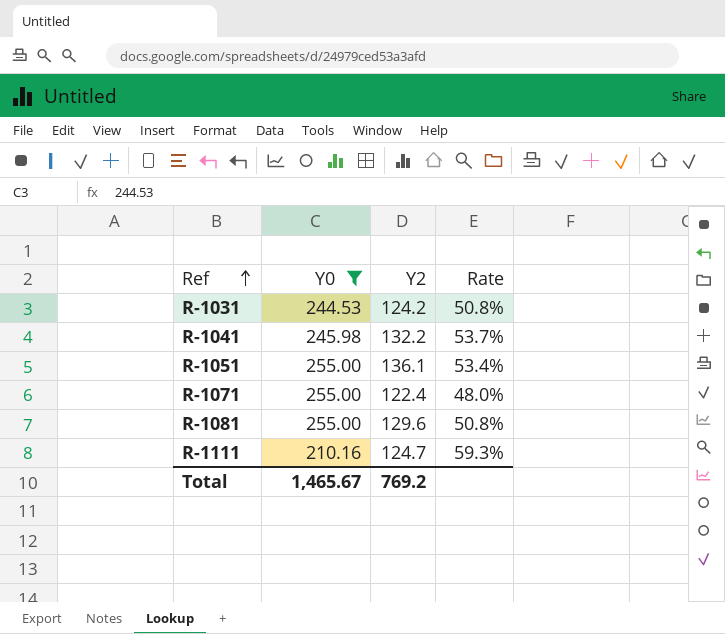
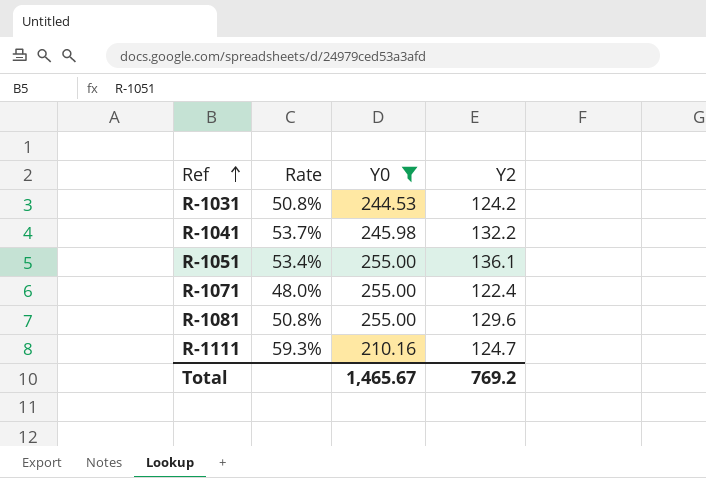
column Rate | position: 4 -> 2

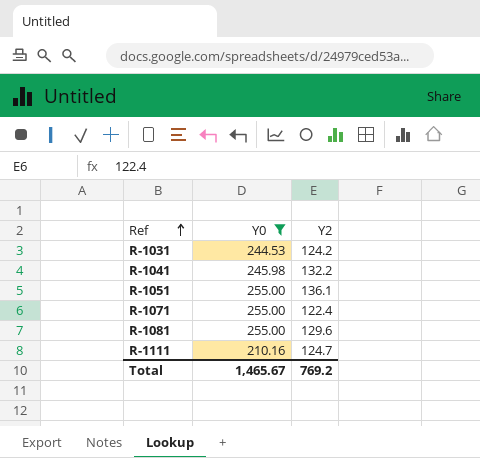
column Rate | formula: [Y2] / [Y0] -> none

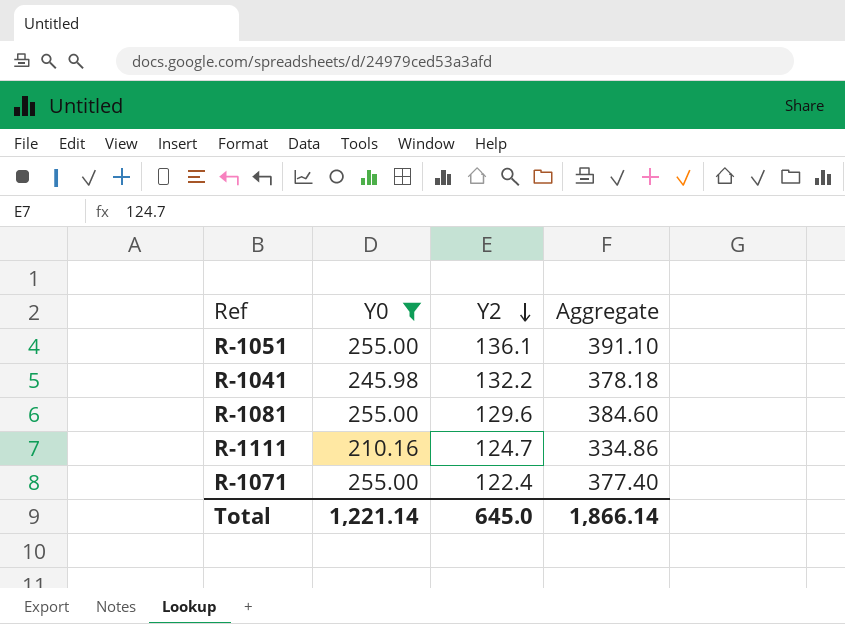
row order: Ref ascending -> Y2 descending
column Aggregate | formula: none -> [Y0] + [Y2]
row R-1031: 244.53 | 124.2 -> none
Total | Y0: 1,465.67 -> 1,221.14
Total | Y2: 769.2 -> 645.0

